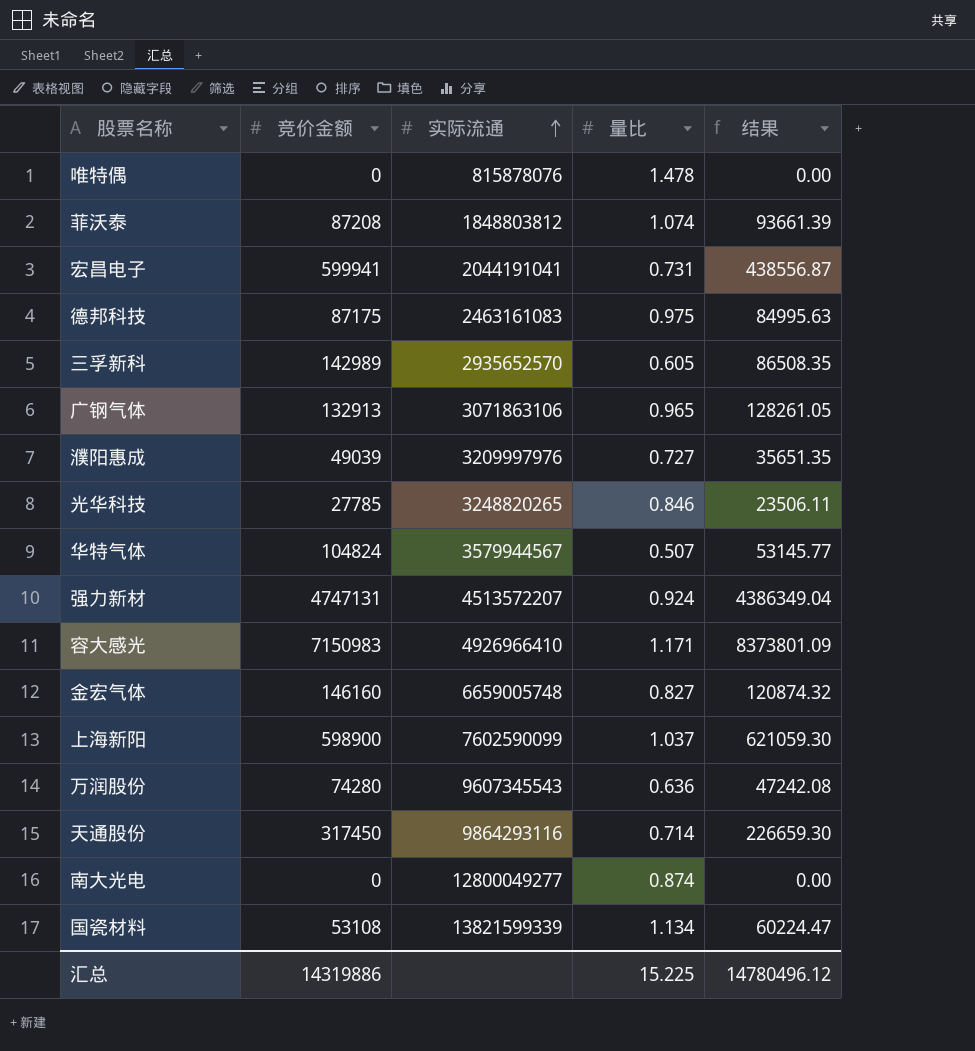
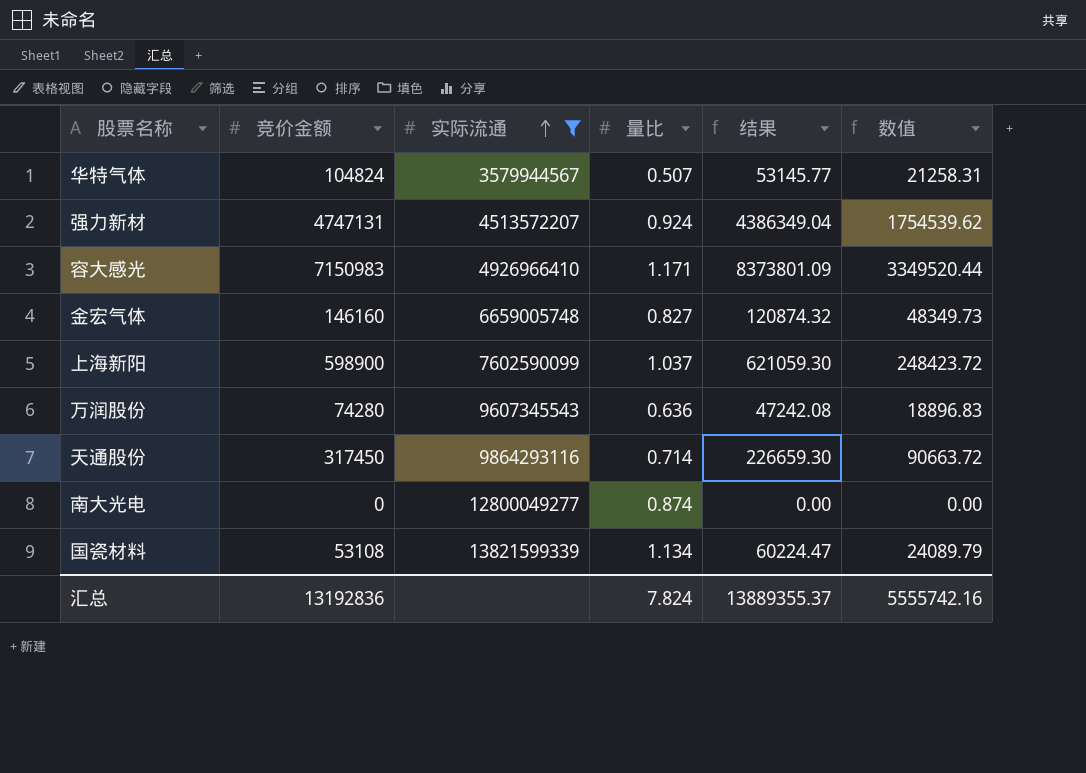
filter: none -> 实际流通 >= 3579944567
column 数值 | formula: none -> [结果] * 0.4
汇总 | 竞价金额: 14319886 -> 13192836
汇总 | 量比: 15.225 -> 7.824
汇总 | 结果: 14780496.12 -> 13889355.37

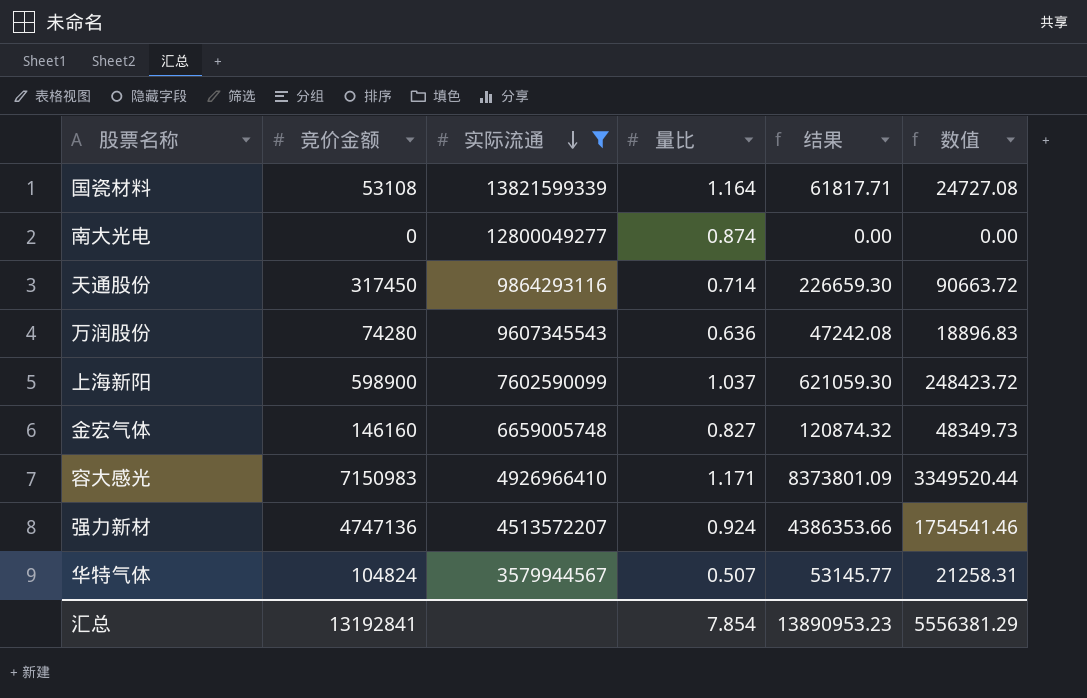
row order: 实际流通 ascending -> 实际流通 descending
国瓷材料 | 量比: 1.134 -> 1.164
国瓷材料 | 结果: 60224.47 -> 61817.71
国瓷材料 | 数值: 24089.79 -> 24727.08
强力新材 | 竞价金额: 4747131 -> 4747136
强力新材 | 结果: 4386349.04 -> 4386353.66
强力新材 | 数值: 1754539.62 -> 1754541.46
汇总 | 竞价金额: 13192836 -> 13192841
汇总 | 量比: 7.824 -> 7.854
汇总 | 结果: 13889355.37 -> 13890953.23
汇总 | 数值: 5555742.16 -> 5556381.29

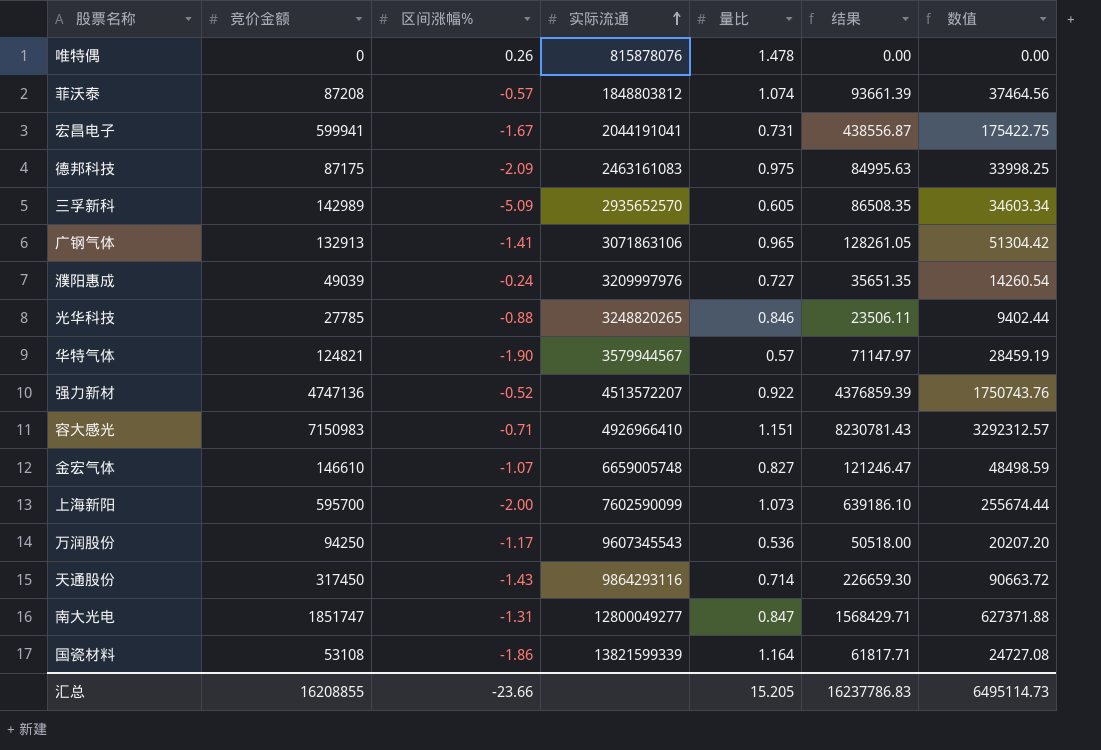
filter: 实际流通 >= 3579944567 -> none
row order: 实际流通 descending -> 实际流通 ascending
column 区间涨幅% | position: none -> 3
华特气体 | 竞价金额: 104824 -> 124821
华特气体 | 量比: 0.507 -> 0.57
华特气体 | 结果: 53145.77 -> 71147.97
华特气体 | 数值: 21258.31 -> 28459.19
强力新材 | 量比: 0.924 -> 0.922
强力新材 | 结果: 4386353.66 -> 4376859.39
强力新材 | 数值: 1754541.46 -> 1750743.76
容大感光 | 量比: 1.171 -> 1.151
容大感光 | 结果: 8373801.09 -> 8230781.43
容大感光 | 数值: 3349520.44 -> 3292312.57
金宏气体 | 竞价金额: 146160 -> 146610
金宏气体 | 结果: 120874.32 -> 121246.47
金宏气体 | 数值: 48349.73 -> 48498.59
上海新阳 | 竞价金额: 598900 -> 595700
上海新阳 | 量比: 1.037 -> 1.073
上海新阳 | 结果: 621059.30 -> 639186.10
上海新阳 | 数值: 248423.72 -> 255674.44
万润股份 | 竞价金额: 74280 -> 94250
万润股份 | 量比: 0.636 -> 0.536
万润股份 | 结果: 47242.08 -> 50518.00
万润股份 | 数值: 18896.83 -> 20207.20
南大光电 | 竞价金额: 0 -> 1851747
南大光电 | 量比: 0.874 -> 0.847
南大光电 | 结果: 0.00 -> 1568429.71
南大光电 | 数值: 0.00 -> 627371.88
汇总 | 竞价金额: 13192841 -> 16208855
汇总 | 量比: 7.854 -> 15.205
汇总 | 结果: 13890953.23 -> 16237786.83
汇总 | 数值: 5556381.29 -> 6495114.73

